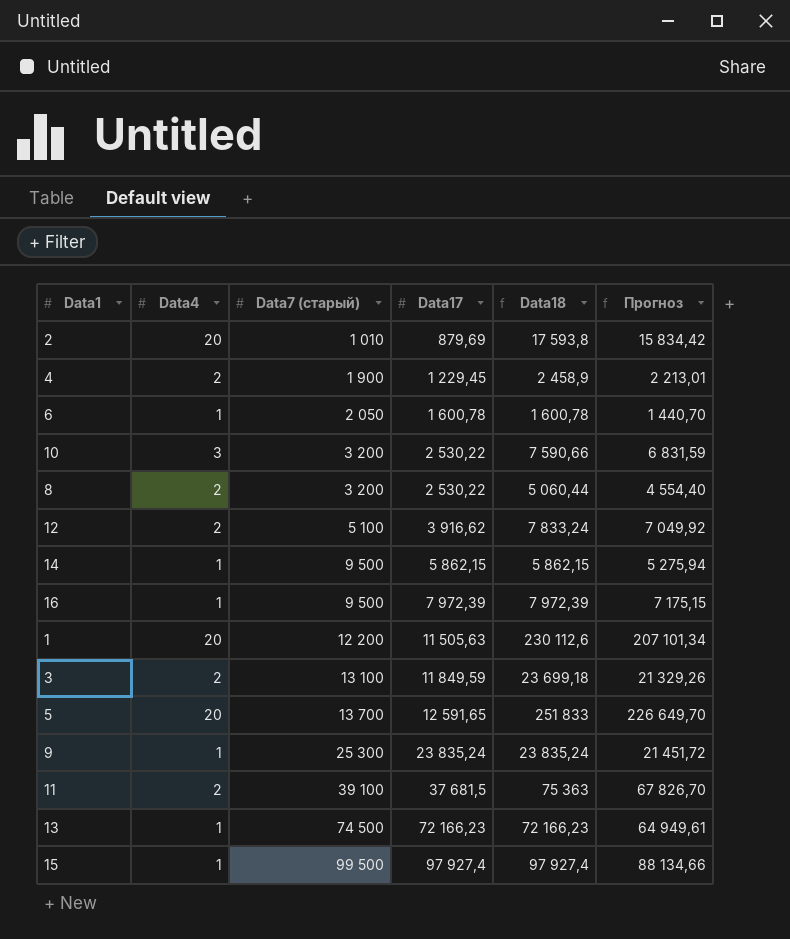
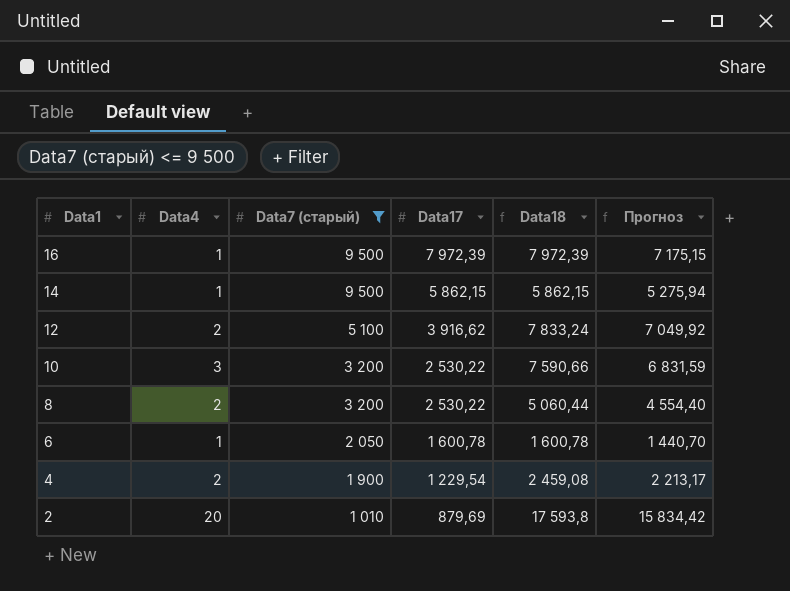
filter: none -> Data7 (старый) <= 9 500
row order: Data7 (старый) ascending -> Data1 descending
4 | Data17: 1 229,45 -> 1 229,54
4 | Data18: 2 458,9 -> 2 459,08
4 | Прогноз: 2 213,01 -> 2 213,17

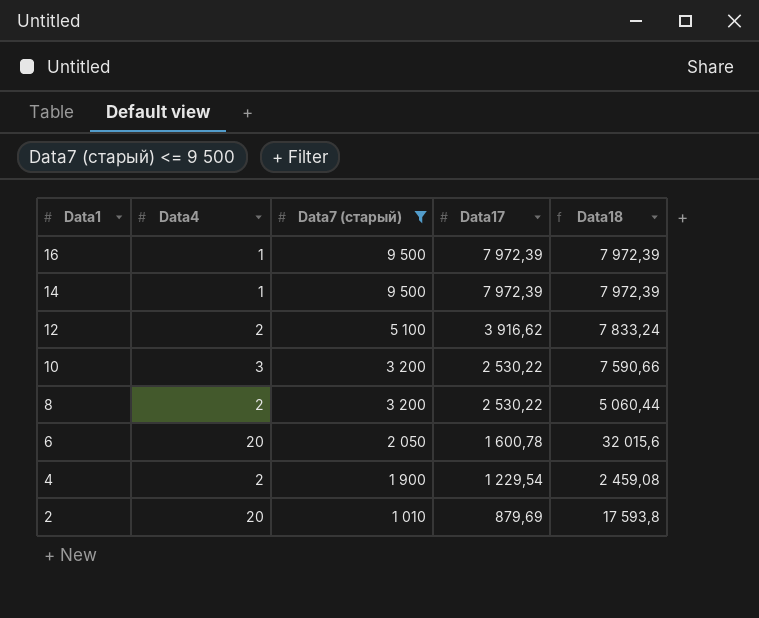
column Прогноз | formula: [Data18] * 0,9 -> none
14 | Data17: 5 862,15 -> 7 972,39
14 | Data18: 5 862,15 -> 7 972,39
6 | Data4: 1 -> 20
6 | Data18: 1 600,78 -> 32 015,6

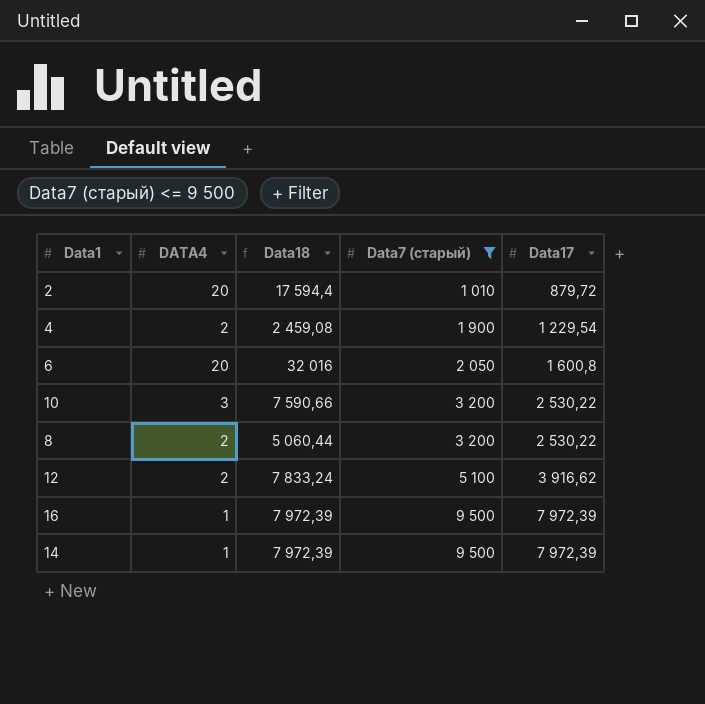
row order: Data1 descending -> Data7 (старый) ascending
column name: Data4 -> DATA4
column Data18 | position: 5 -> 3
2 | Data18: 17 593,8 -> 17 594,4
2 | Data17: 879,69 -> 879,72
6 | Data18: 32 015,6 -> 32 016
6 | Data17: 1 600,78 -> 1 600,8

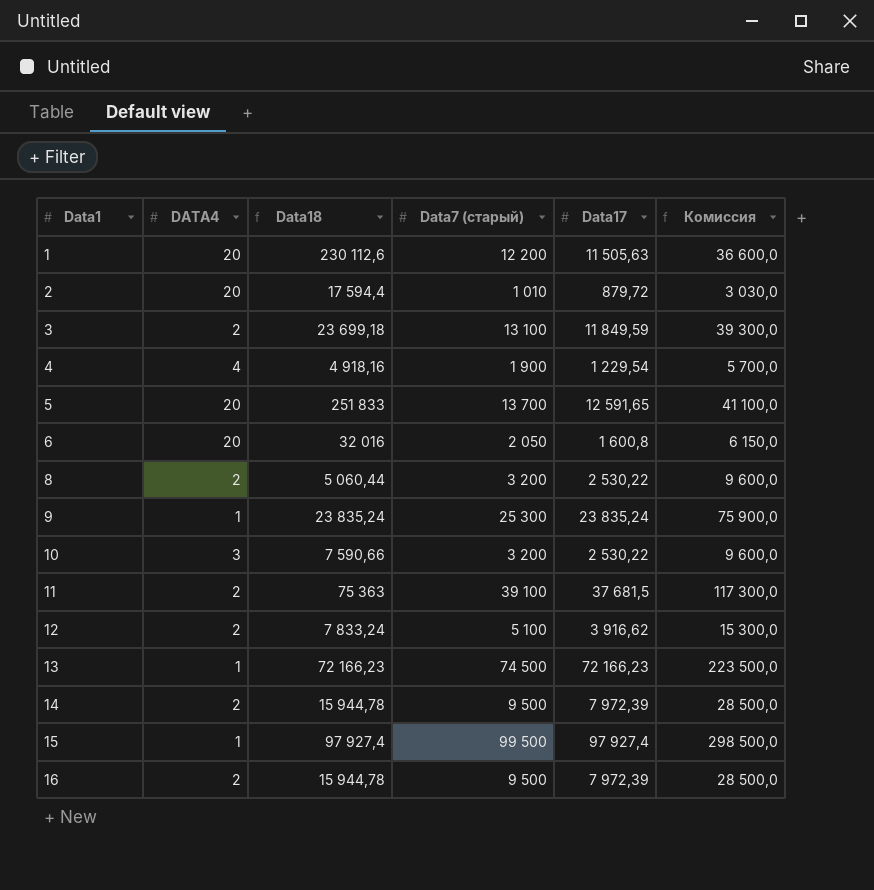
filter: Data7 (старый) <= 9 500 -> none
row order: Data7 (старый) ascending -> Data1 ascending
column Комиссия | formula: none -> [Data7 (старый)] * 3
4 | DATA4: 2 -> 4
4 | Data18: 2 459,08 -> 4 918,16
14 | DATA4: 1 -> 2
14 | Data18: 7 972,39 -> 15 944,78
16 | DATA4: 1 -> 2
16 | Data18: 7 972,39 -> 15 944,78

